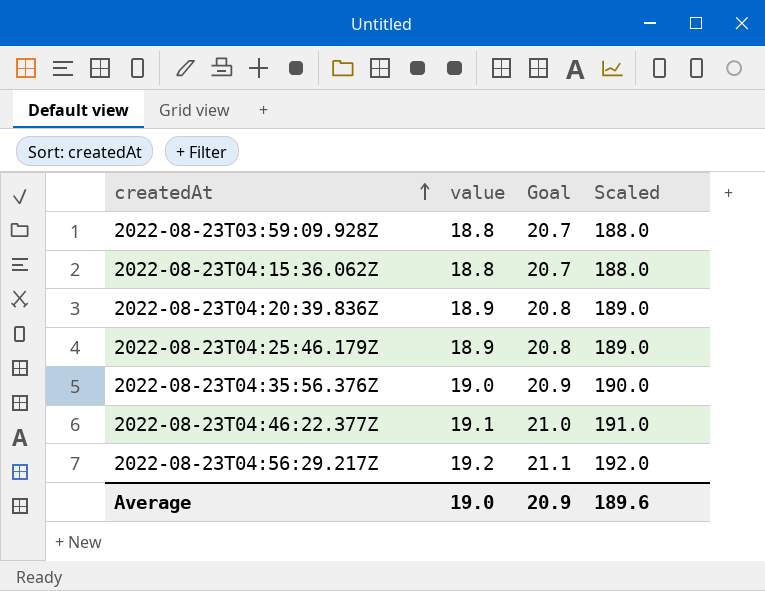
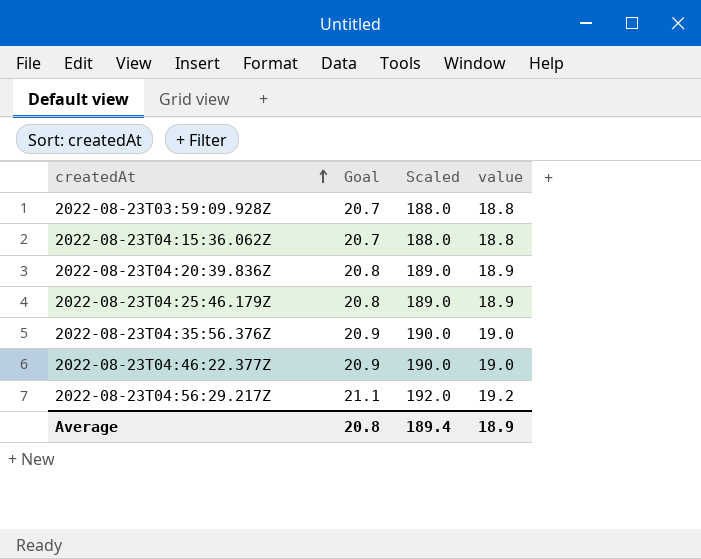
column value | position: 2 -> 4
2022-08-23T04:46:22.377Z | Goal: 21.0 -> 20.9
2022-08-23T04:46:22.377Z | Scaled: 191.0 -> 190.0
2022-08-23T04:46:22.377Z | value: 19.1 -> 19.0
Average | Goal: 20.9 -> 20.8
Average | Scaled: 189.6 -> 189.4
Average | value: 19.0 -> 18.9

